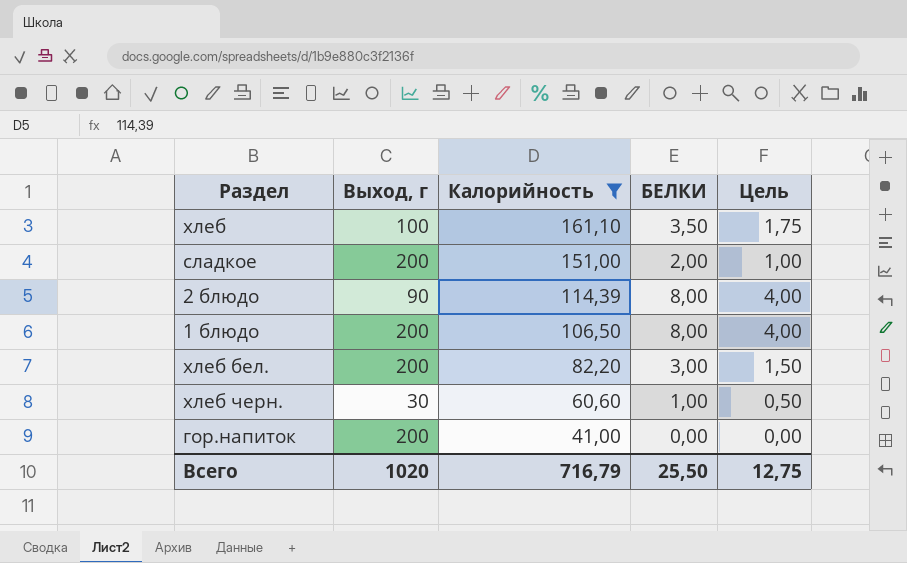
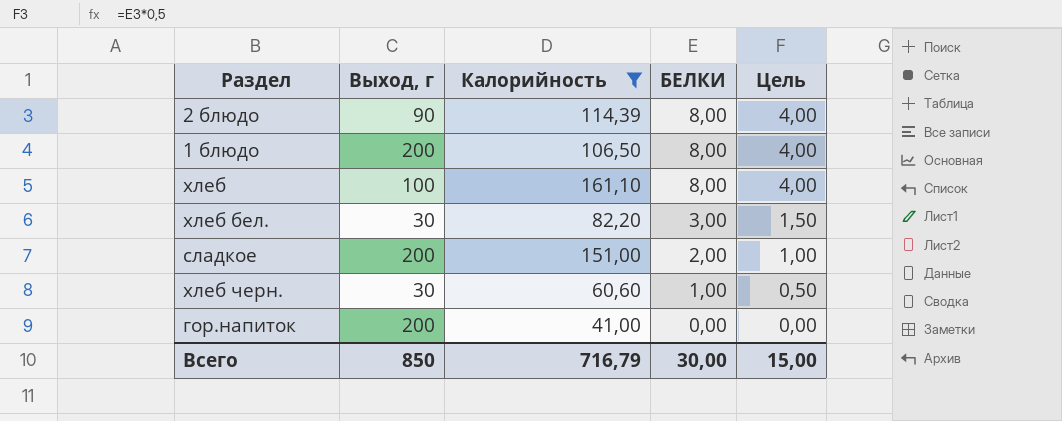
row order: Калорийность descending -> БЕЛКИ descending
хлеб | БЕЛКИ: 3,50 -> 8,00
хлеб | Цель: 1,75 -> 4,00
хлеб бел. | Выход, г: 200 -> 30
Всего | Выход, г: 1020 -> 850
Всего | БЕЛКИ: 25,50 -> 30,00
Всего | Цель: 12,75 -> 15,00

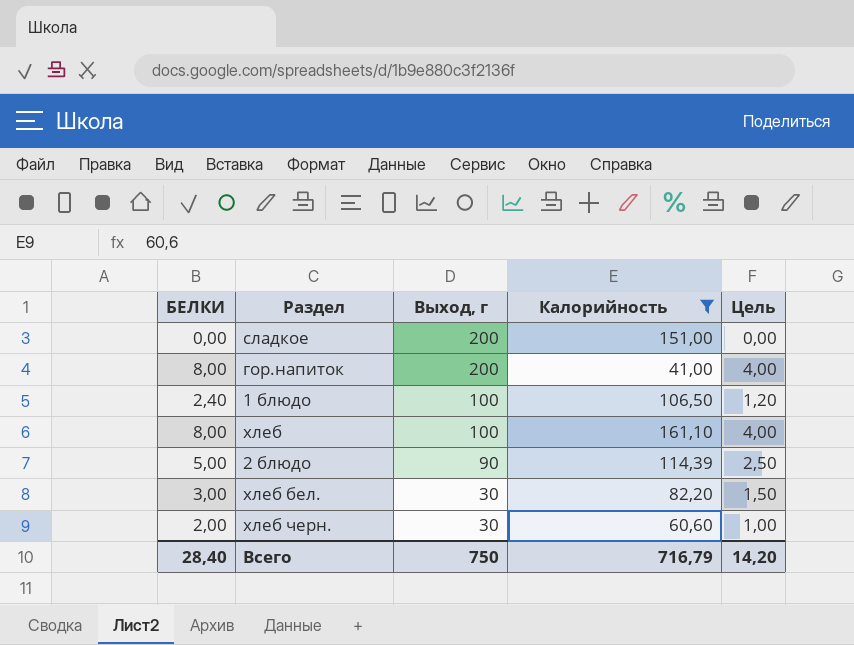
row order: БЕЛКИ descending -> Выход, г descending
column БЕЛКИ | position: 4 -> 1
сладкое | БЕЛКИ: 2,00 -> 0,00
сладкое | Цель: 1,00 -> 0,00
гор.напиток | БЕЛКИ: 0,00 -> 8,00
гор.напиток | Цель: 0,00 -> 4,00
1 блюдо | БЕЛКИ: 8,00 -> 2,40
1 блюдо | Выход, г: 200 -> 100
1 блюдо | Цель: 4,00 -> 1,20
2 блюдо | БЕЛКИ: 8,00 -> 5,00
2 блюдо | Цель: 4,00 -> 2,50
хлеб черн. | БЕЛКИ: 1,00 -> 2,00
хлеб черн. | Цель: 0,50 -> 1,00
Всего | БЕЛКИ: 30,00 -> 28,40
Всего | Выход, г: 850 -> 750
Всего | Цель: 15,00 -> 14,20

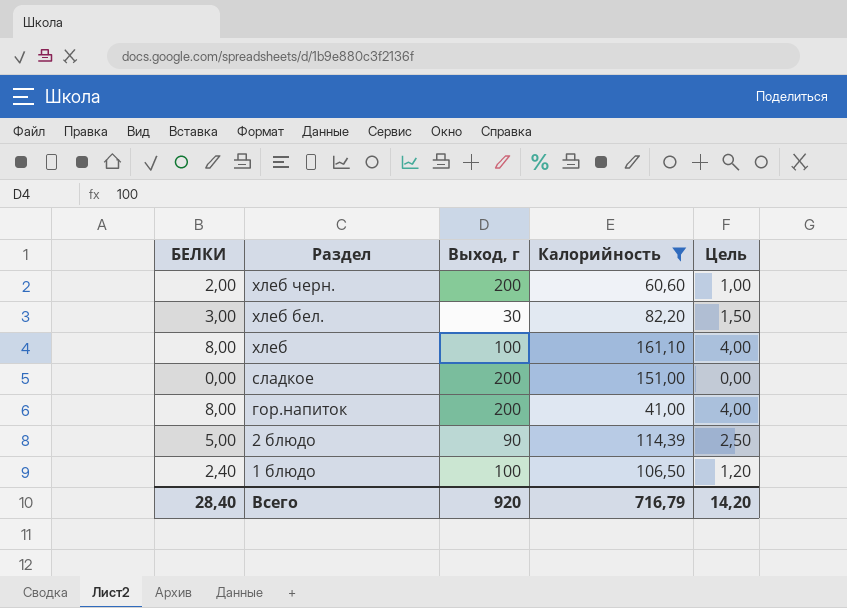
row order: Выход, г descending -> Раздел descending
хлеб черн. | Выход, г: 30 -> 200
Всего | Выход, г: 750 -> 920

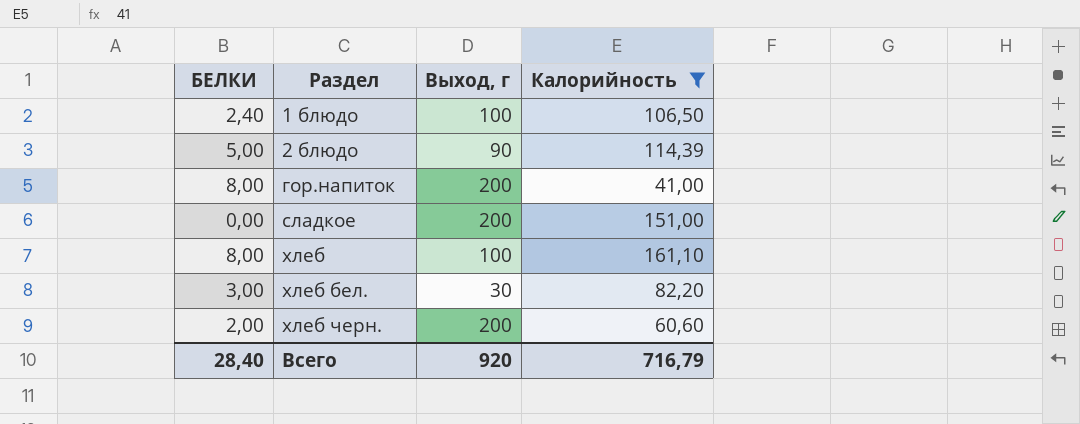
row order: Раздел descending -> Раздел ascending
column Цель | formula: [БЕЛКИ] * 0,5 -> none

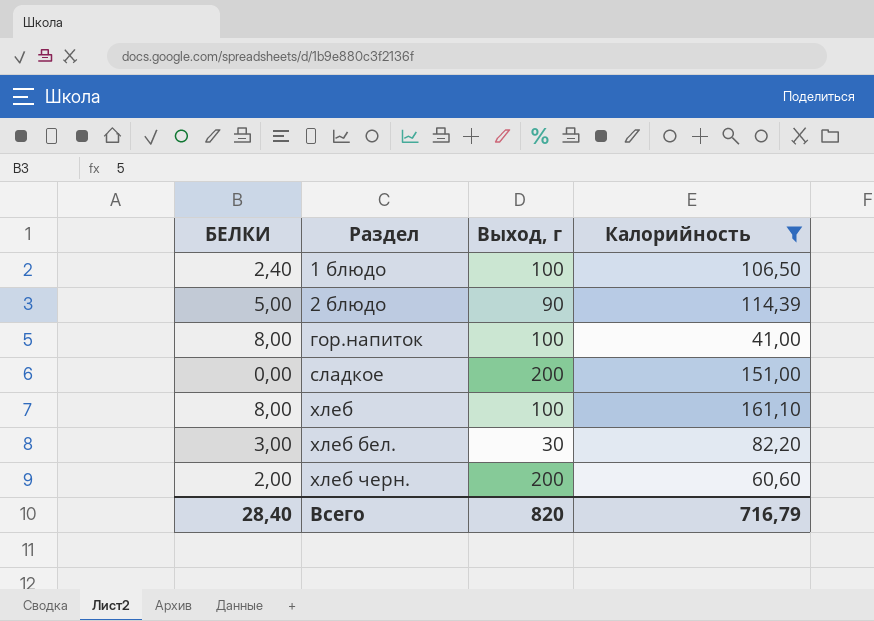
гор.напиток | Выход, г: 200 -> 100
Всего | Выход, г: 920 -> 820

